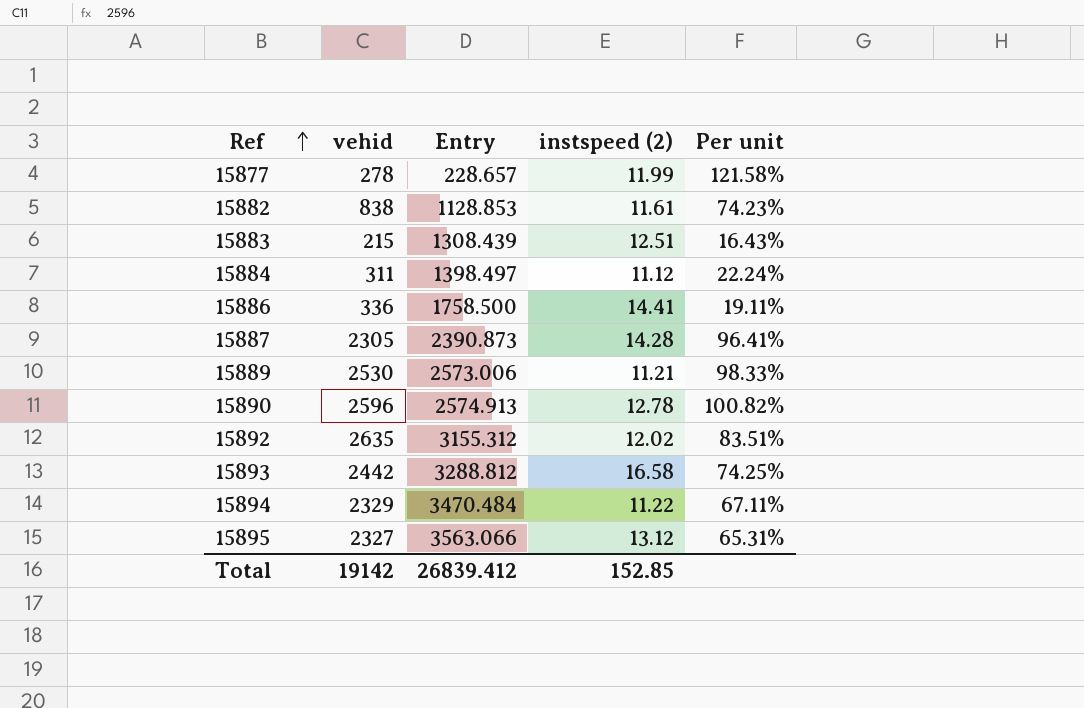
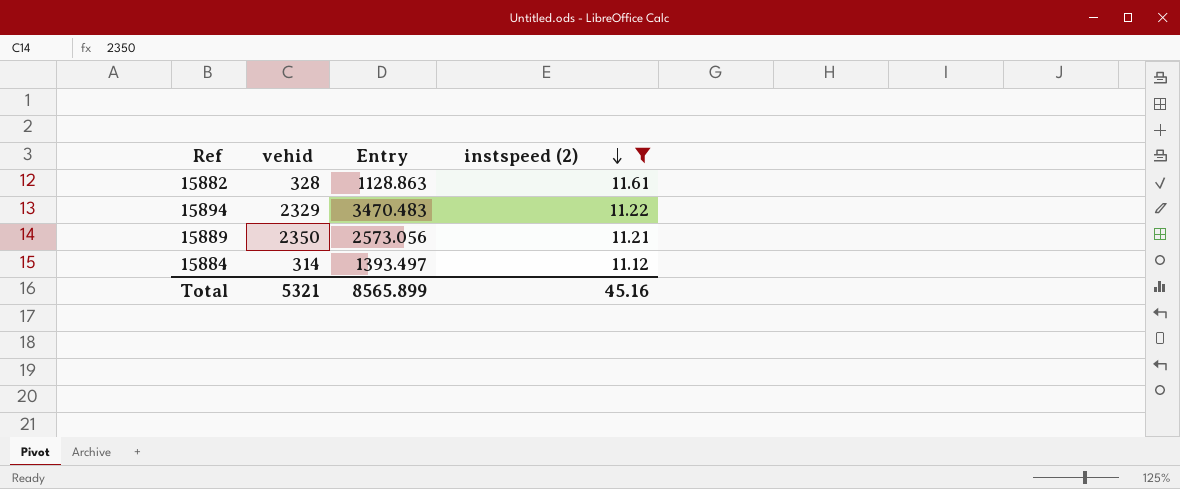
filter: none -> instspeed (2) <= 11.61
row order: Ref ascending -> instspeed (2) descending
column Per unit | formula: [vehid] / [Entry] -> none
15882 | vehid: 838 -> 328
15882 | Entry: 1128.853 -> 1128.863
15894 | Entry: 3470.484 -> 3470.483
15889 | vehid: 2530 -> 2350
15889 | Entry: 2573.006 -> 2573.056
15884 | vehid: 311 -> 314
15884 | Entry: 1398.497 -> 1393.497
Total | vehid: 19142 -> 5321
Total | Entry: 26839.412 -> 8565.899
Total | instspeed (2): 152.85 -> 45.16

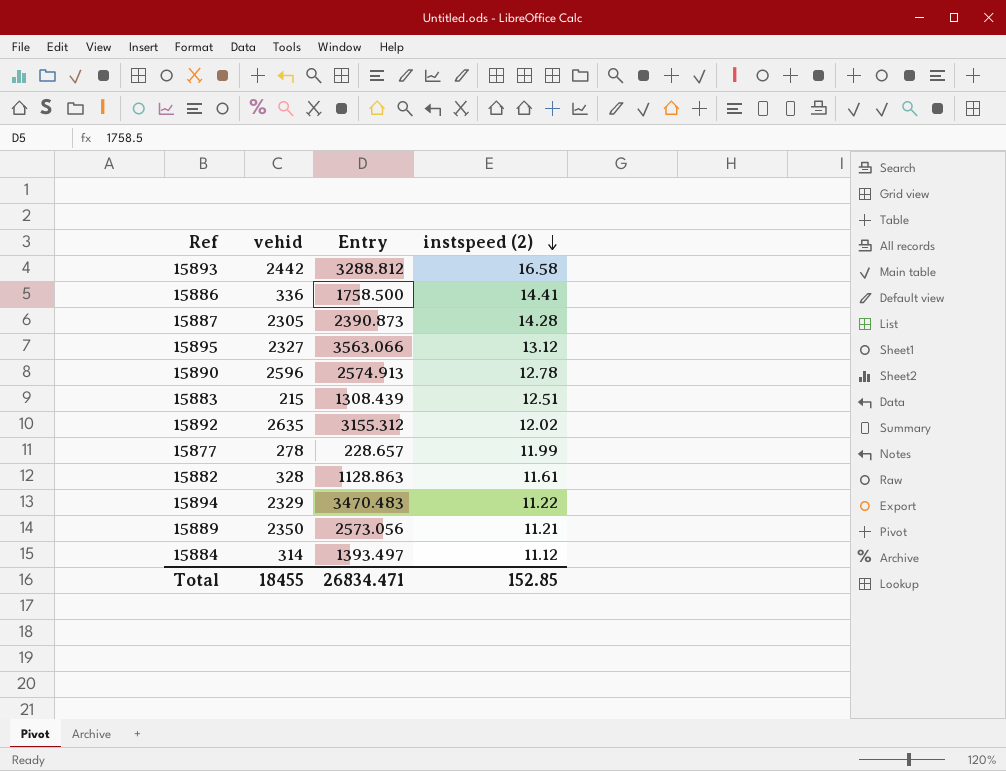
filter: instspeed (2) <= 11.61 -> none
Total | vehid: 5321 -> 18455
Total | Entry: 8565.899 -> 26834.471
Total | instspeed (2): 45.16 -> 152.85

